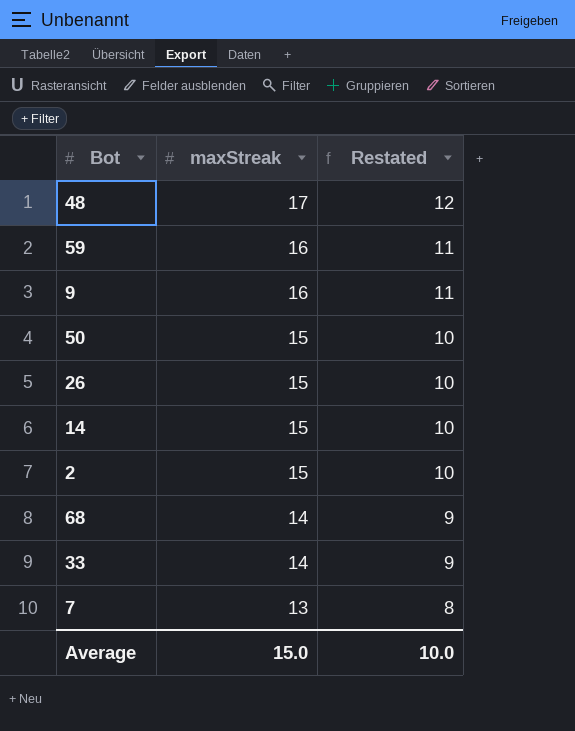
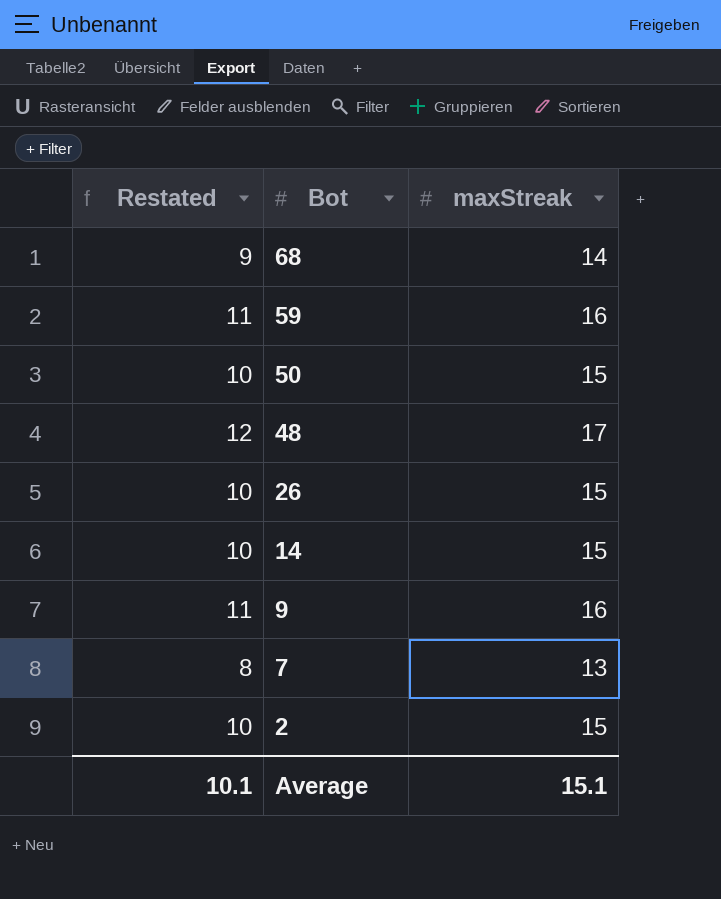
row order: maxStreak descending -> Bot descending
column Restated | position: 3 -> 1
row 33: 14 | 9 -> none
Average | Restated: 10.0 -> 10.1
Average | maxStreak: 15.0 -> 15.1

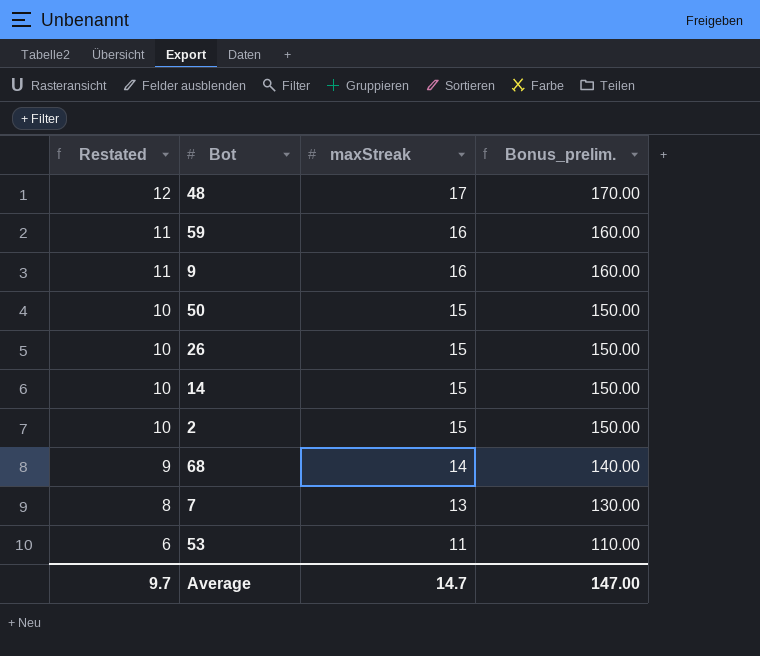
row order: Bot descending -> Restated descending
column Bonus_prelim. | formula: none -> [maxStreak] * 10
row 53: none -> 6 | 11 | 110.00
Average | Restated: 10.1 -> 9.7
Average | maxStreak: 15.1 -> 14.7

